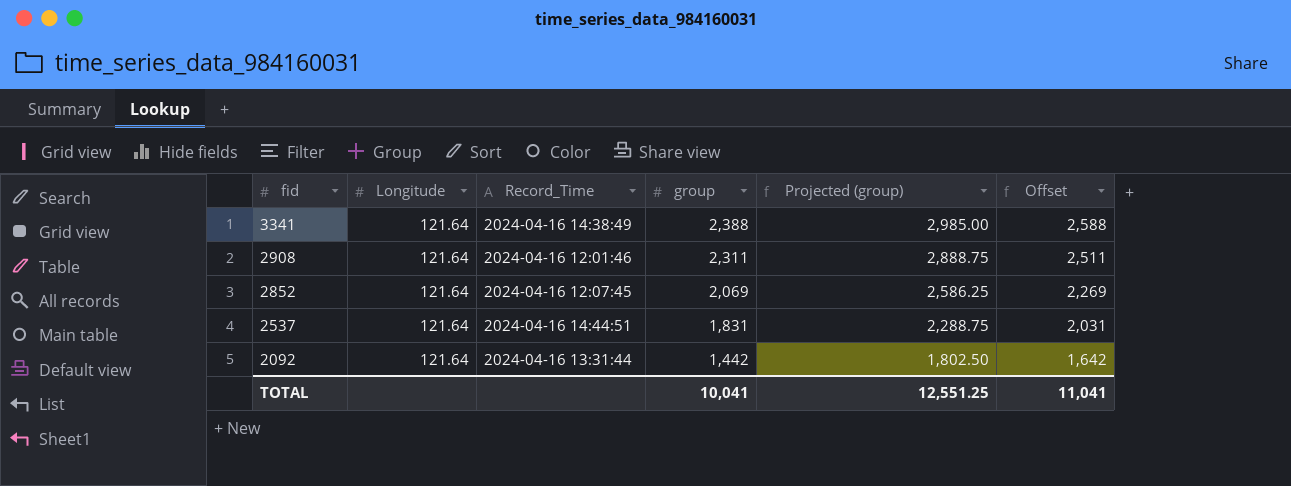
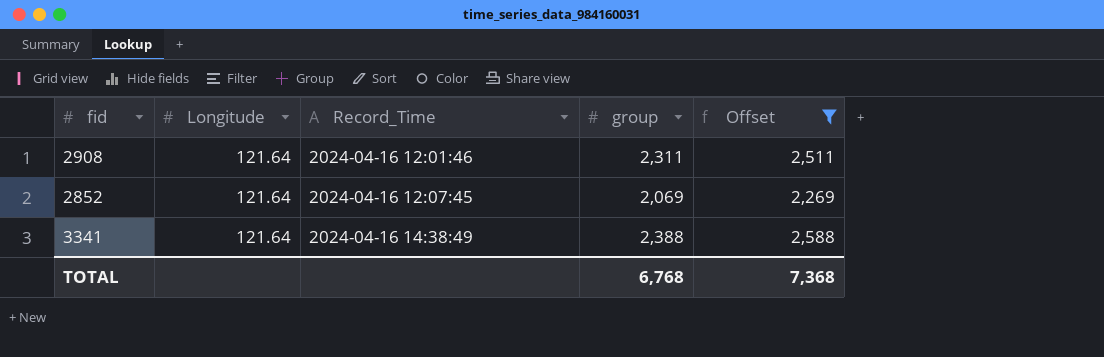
filter: none -> Offset >= 2,269
row order: fid descending -> Record_Time ascending
column Projected (group) | formula: [group] * 1.25 -> none
TOTAL | group: 10,041 -> 6,768
TOTAL | Offset: 11,041 -> 7,368

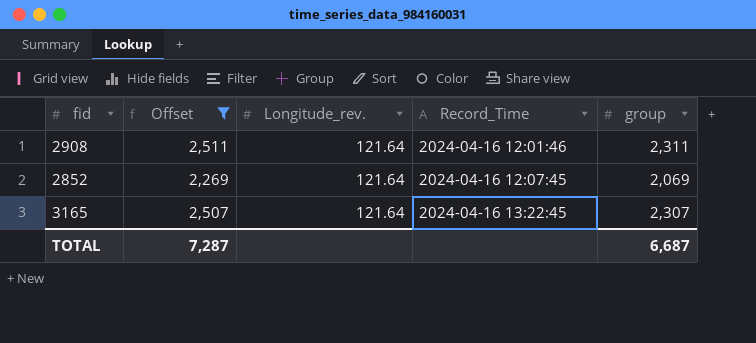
column Offset | position: 5 -> 2
column name: Longitude -> Longitude_rev.
row 3341: 121.64 | 2024-04-16 14:38:49 | 2,388 | 2,588 -> none
row 3165: none -> 2,507 | 121.64 | 2024-04-16 13:22:45 | 2,307
TOTAL | Offset: 7,368 -> 7,287
TOTAL | group: 6,768 -> 6,687

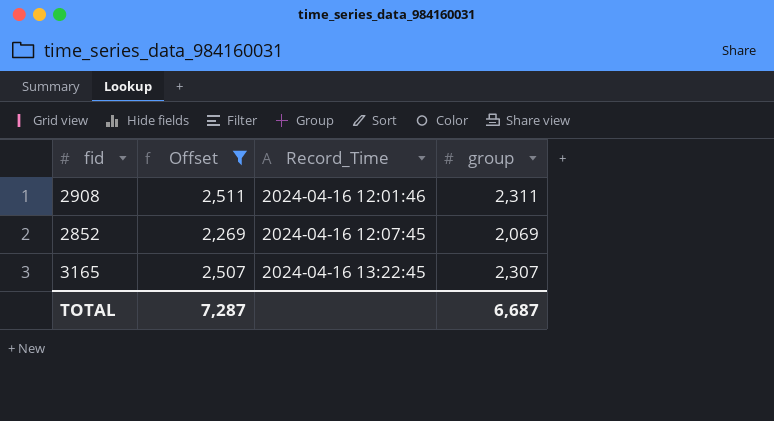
column Longitude_rev. | position: 3 -> none

